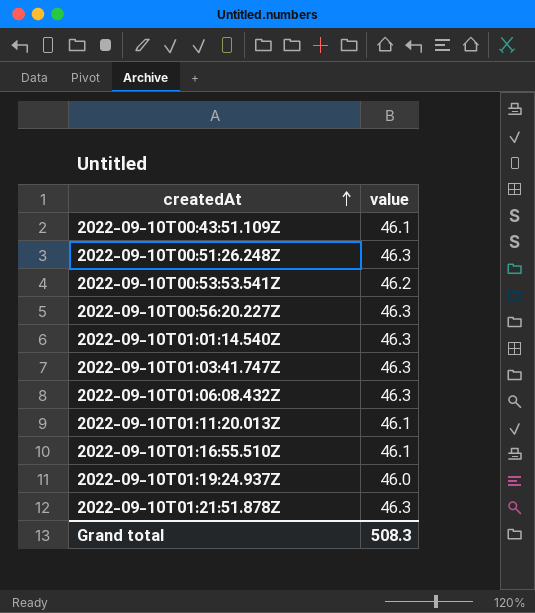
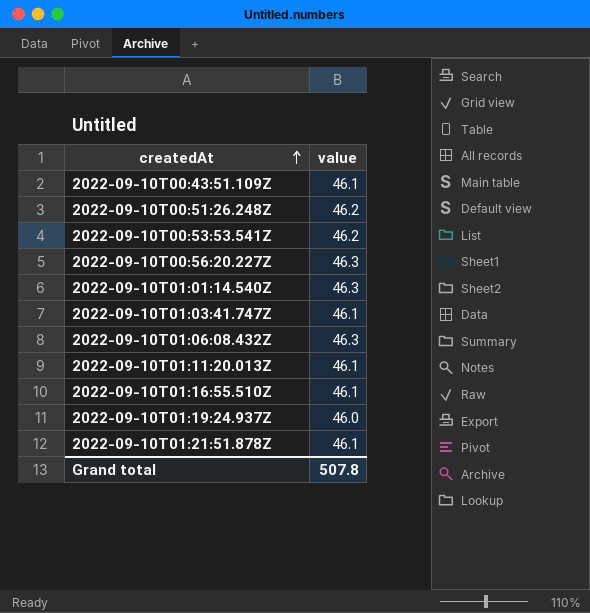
2022-09-10T00:51:26.248Z | value: 46.3 -> 46.2
2022-09-10T01:03:41.747Z | value: 46.3 -> 46.1
2022-09-10T01:21:51.878Z | value: 46.3 -> 46.1
Grand total | value: 508.3 -> 507.8

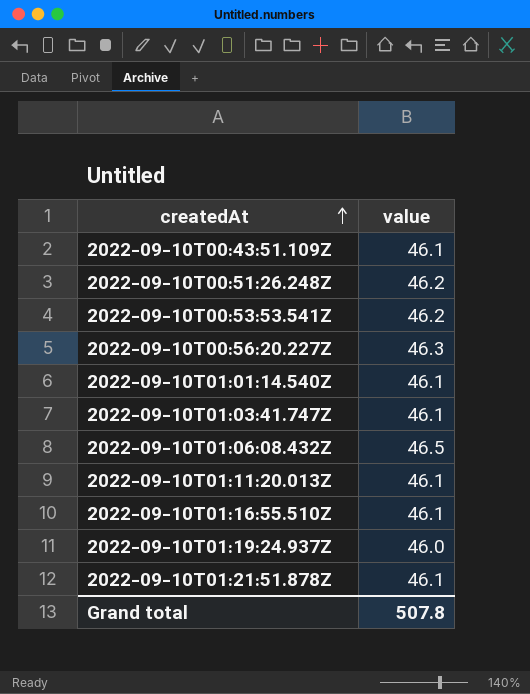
2022-09-10T01:01:14.540Z | value: 46.3 -> 46.1
2022-09-10T01:06:08.432Z | value: 46.3 -> 46.5

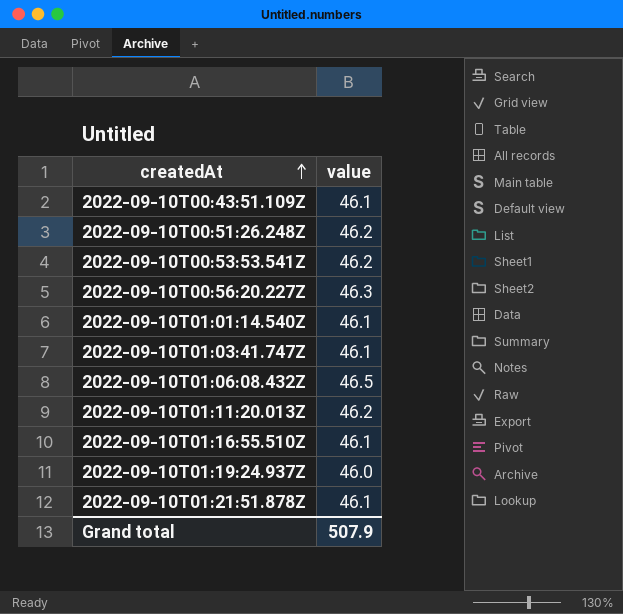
2022-09-10T01:11:20.013Z | value: 46.1 -> 46.2
Grand total | value: 507.8 -> 507.9

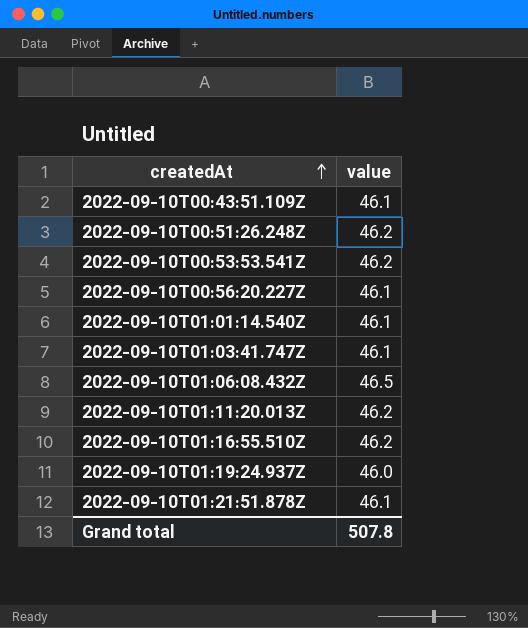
2022-09-10T00:56:20.227Z | value: 46.3 -> 46.1
2022-09-10T01:16:55.510Z | value: 46.1 -> 46.2
Grand total | value: 507.9 -> 507.8

